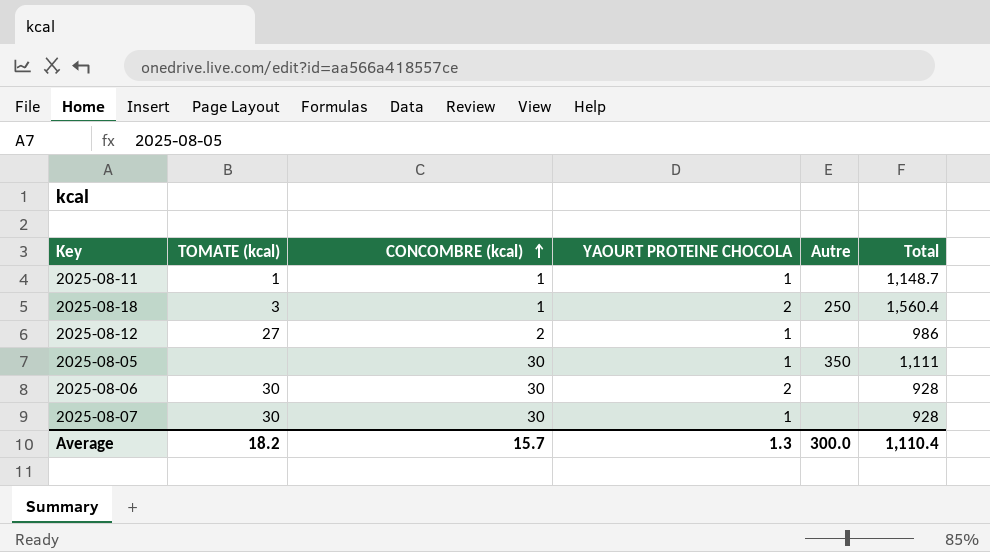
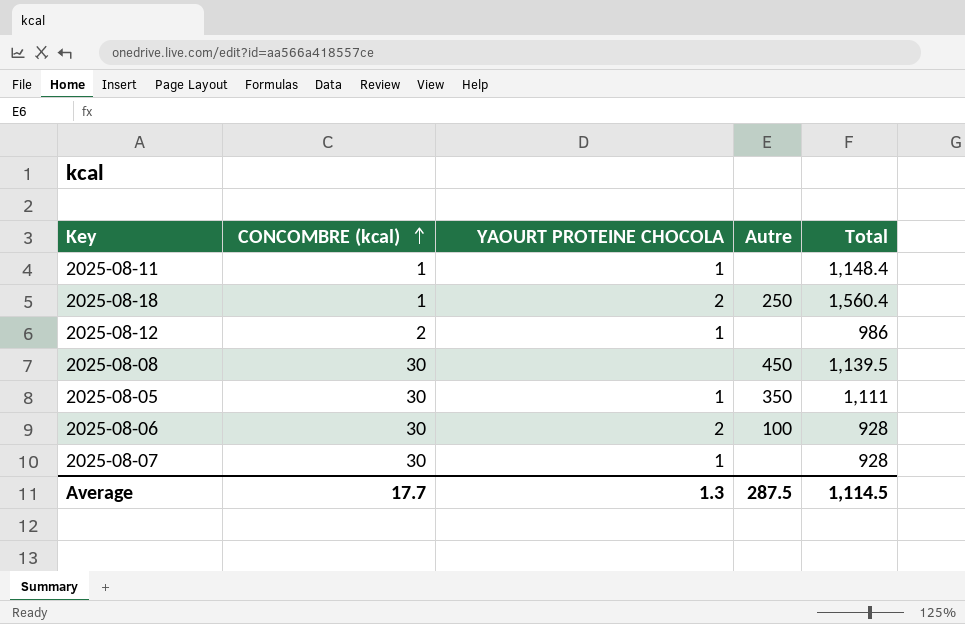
column TOMATE (kcal) | position: 2 -> none
2025-08-11 | Total: 1,148.7 -> 1,148.4
row 2025-08-08: none -> 30 | none | 450 | 1,139.5
2025-08-06 | Autre: none -> 100
Average | CONCOMBRE (kcal): 15.7 -> 17.7
Average | Autre: 300.0 -> 287.5
Average | Total: 1,110.4 -> 1,114.5

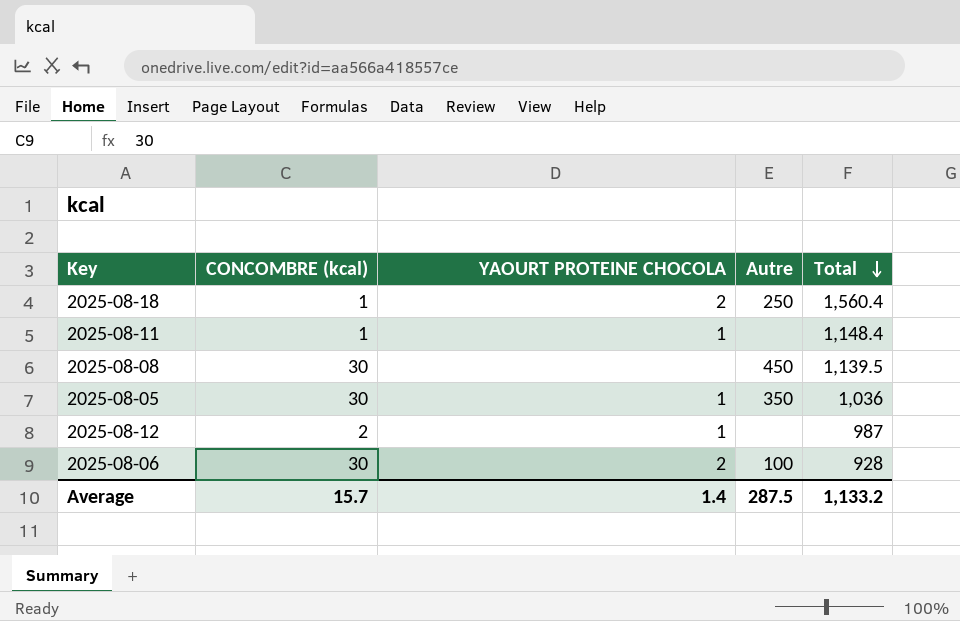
row order: CONCOMBRE (kcal) ascending -> Total descending
row 2025-08-07: 30 | 1 | none | 928 -> none
2025-08-05 | Total: 1,111 -> 1,036
2025-08-12 | Total: 986 -> 987
Average | CONCOMBRE (kcal): 17.7 -> 15.7
Average | YAOURT PROTEINE CHOCOLA: 1.3 -> 1.4
Average | Total: 1,114.5 -> 1,133.2

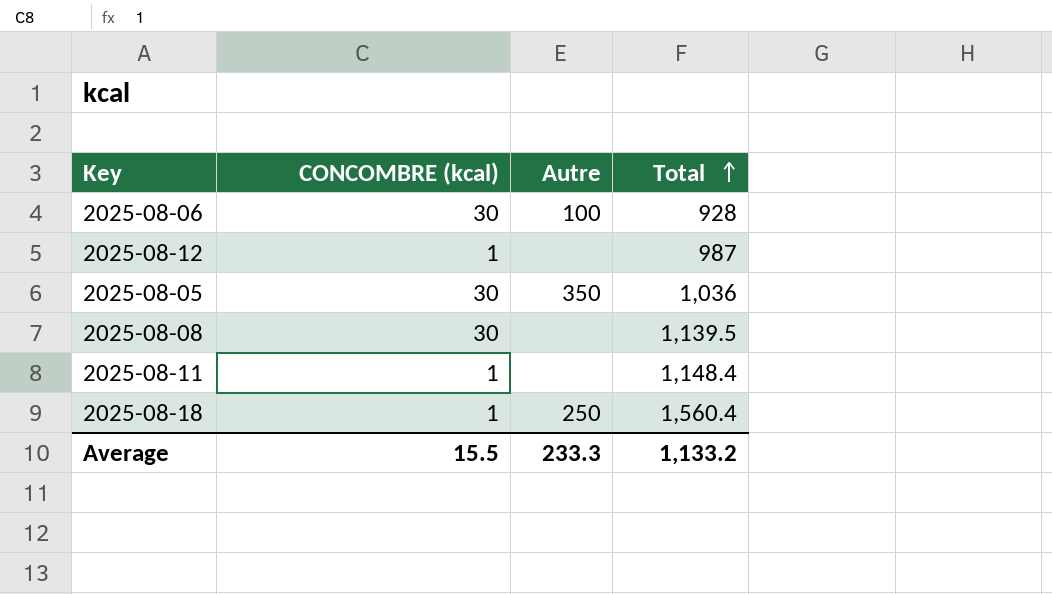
row order: Total descending -> Total ascending
column YAOURT PROTEINE CHOCOLA | position: 3 -> none
2025-08-12 | CONCOMBRE (kcal): 2 -> 1
2025-08-08 | Autre: 450 -> none
Average | CONCOMBRE (kcal): 15.7 -> 15.5
Average | Autre: 287.5 -> 233.3

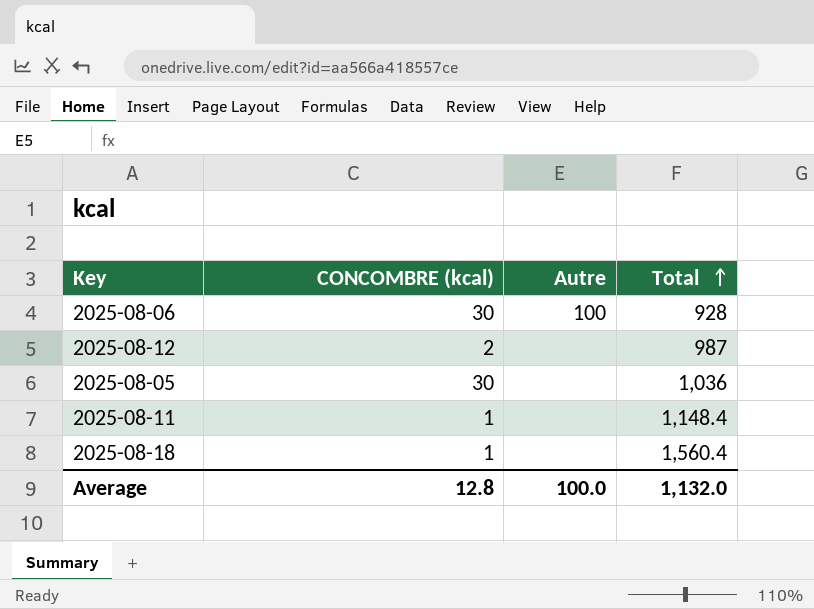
row 2025-08-08: 30 | none | 1,139.5 -> none
2025-08-12 | CONCOMBRE (kcal): 1 -> 2
2025-08-05 | Autre: 350 -> none
2025-08-18 | Autre: 250 -> none
Average | CONCOMBRE (kcal): 15.5 -> 12.8
Average | Autre: 233.3 -> 100.0
Average | Total: 1,133.2 -> 1,132.0

